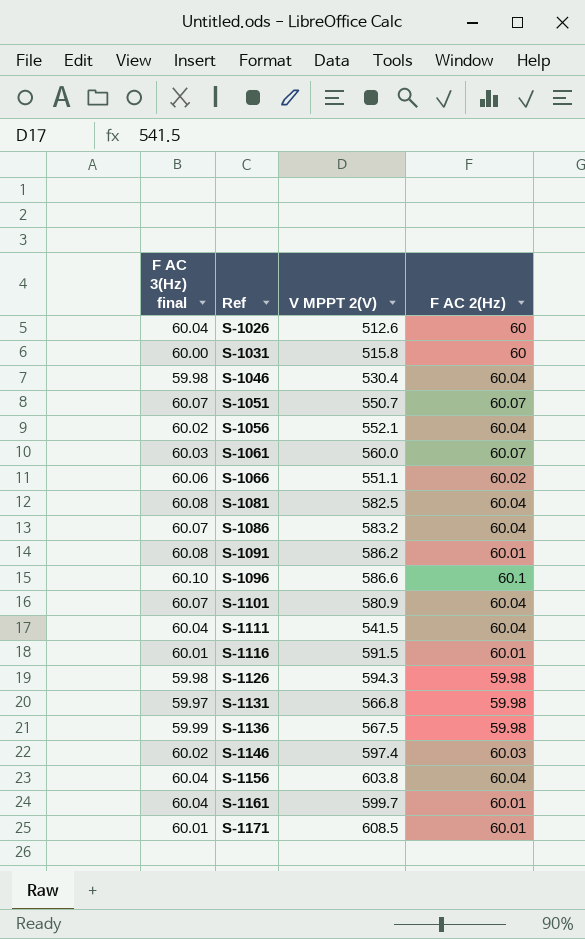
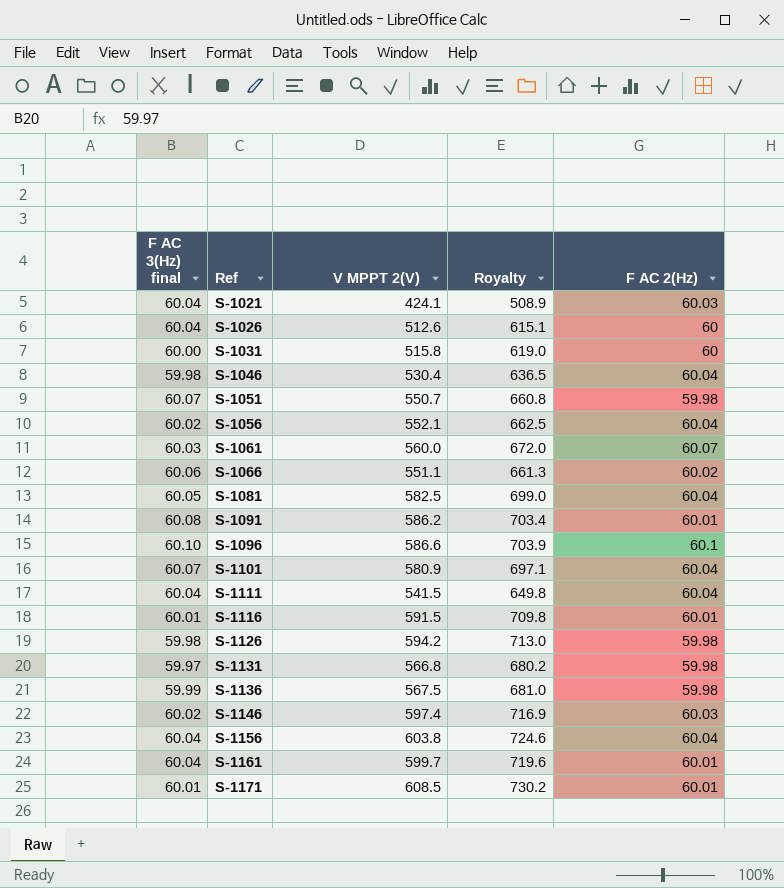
column Royalty | formula: none -> [V MPPT 2(V)] * 1.2
row S-1086: 60.07 | 583.2 | 60.04 -> none
row S-1021: none -> 60.04 | 424.1 | 508.9 | 60.03
S-1051 | F AC 2(Hz): 60.07 -> 59.98
S-1081 | F AC 3(Hz) final: 60.08 -> 60.05
S-1126 | V MPPT 2(V): 594.3 -> 594.2

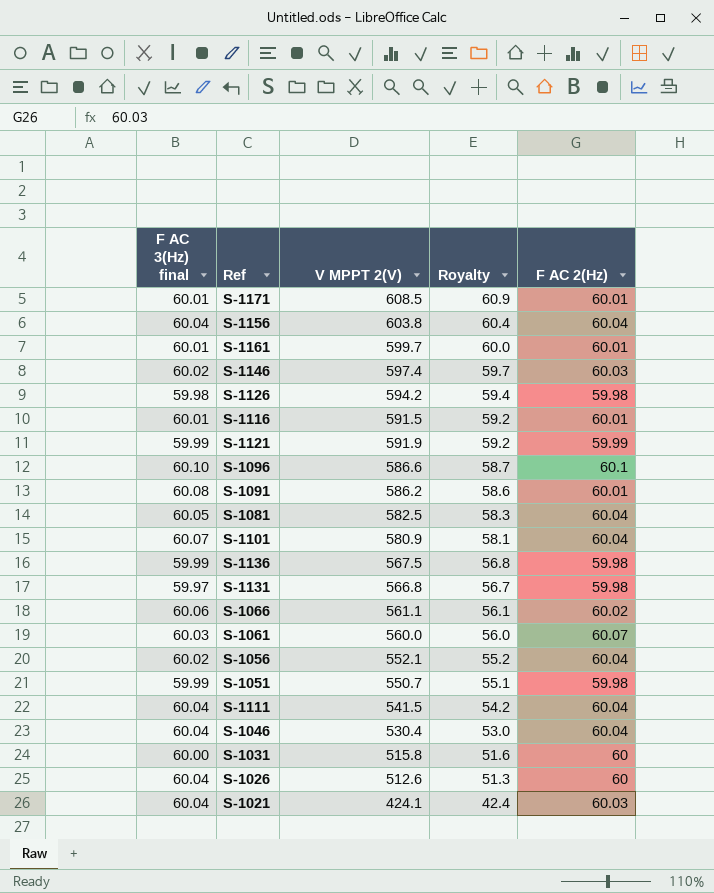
row order: Ref ascending -> Royalty descending
column Royalty | formula: [V MPPT 2(V)] * 1.2 -> [V MPPT 2(V)] * 0.1
S-1161 | F AC 3(Hz) final: 60.04 -> 60.01
row S-1121: none -> 59.99 | 591.9 | 59.2 | 59.99
S-1066 | V MPPT 2(V): 551.1 -> 561.1
S-1051 | F AC 3(Hz) final: 60.07 -> 59.99
S-1046 | F AC 3(Hz) final: 59.98 -> 60.04

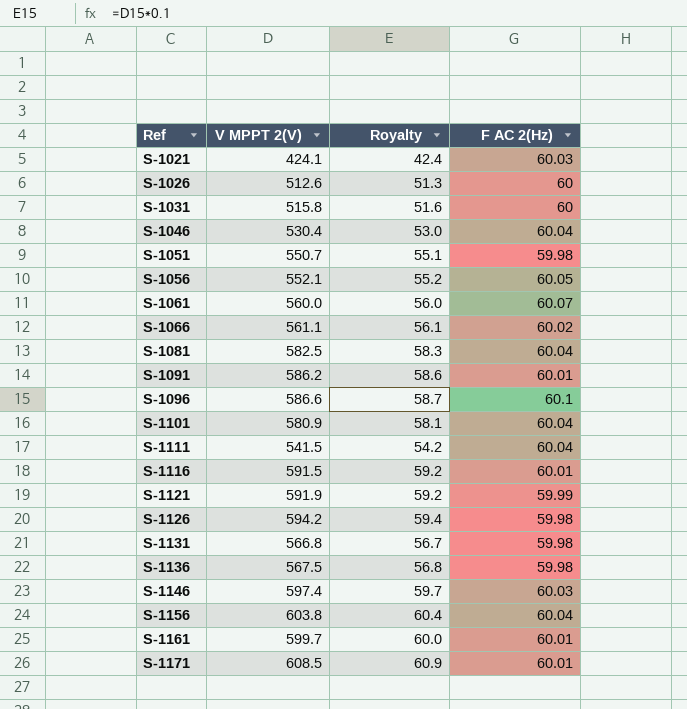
row order: Royalty descending -> Ref ascending
column F AC 3(Hz) final | position: 1 -> none
S-1056 | F AC 2(Hz): 60.04 -> 60.05

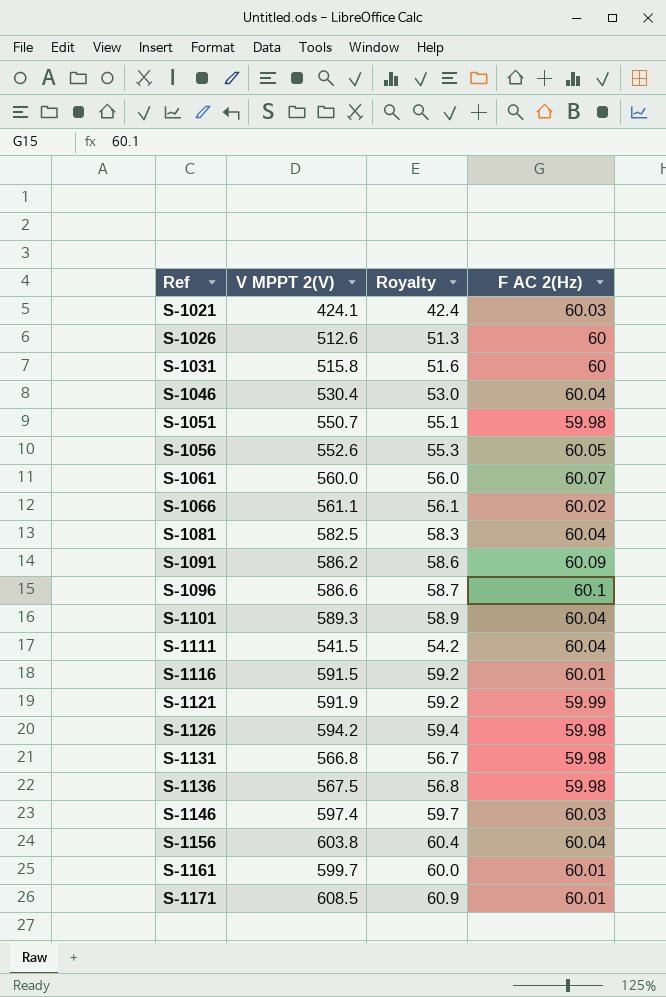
S-1056 | V MPPT 2(V): 552.1 -> 552.6
S-1056 | Royalty: 55.2 -> 55.3
S-1091 | F AC 2(Hz): 60.01 -> 60.09
S-1101 | V MPPT 2(V): 580.9 -> 589.3
S-1101 | Royalty: 58.1 -> 58.9

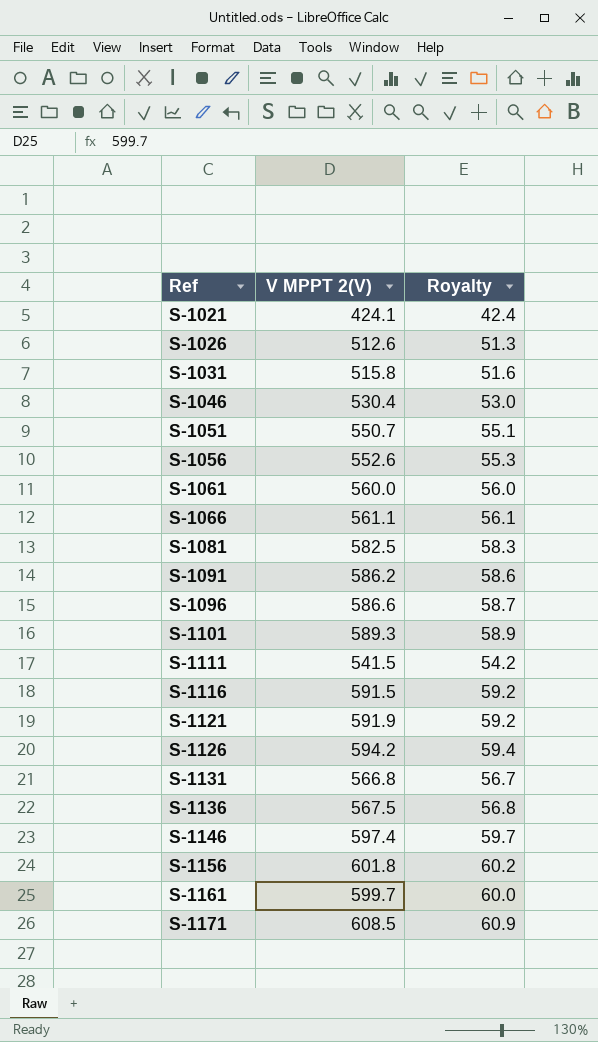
column F AC 2(Hz) | position: 4 -> none
S-1156 | V MPPT 2(V): 603.8 -> 601.8
S-1156 | Royalty: 60.4 -> 60.2

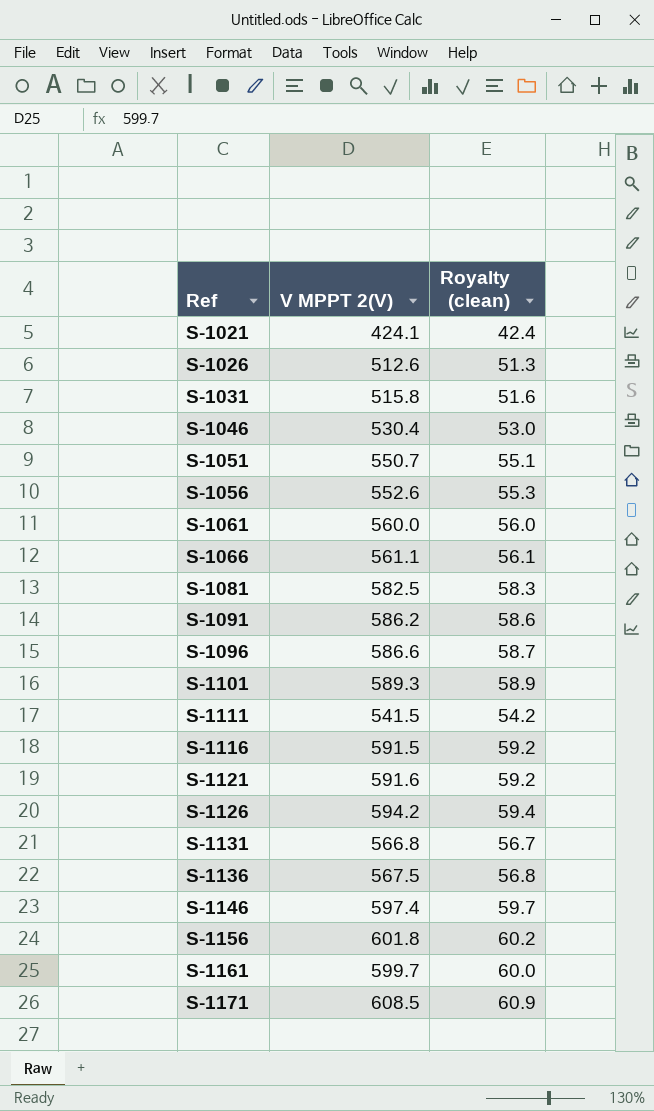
column name: Royalty -> Royalty (clean)
S-1121 | V MPPT 2(V): 591.9 -> 591.6

